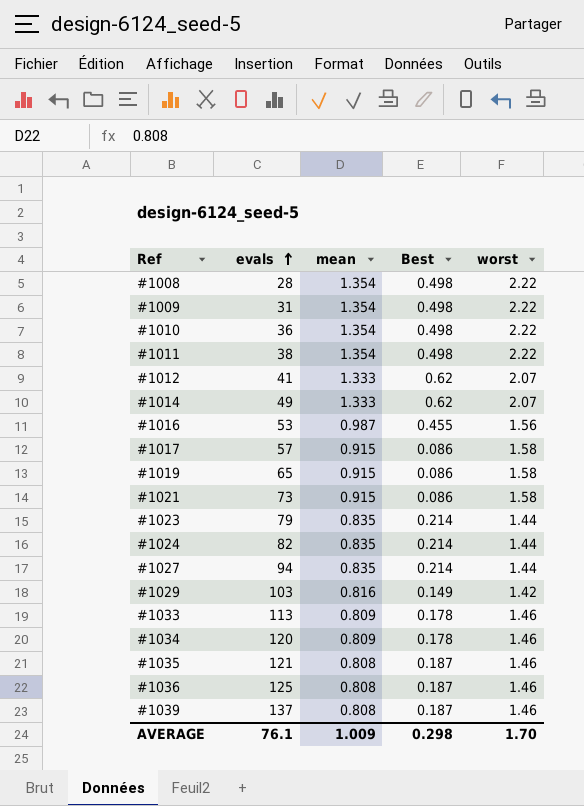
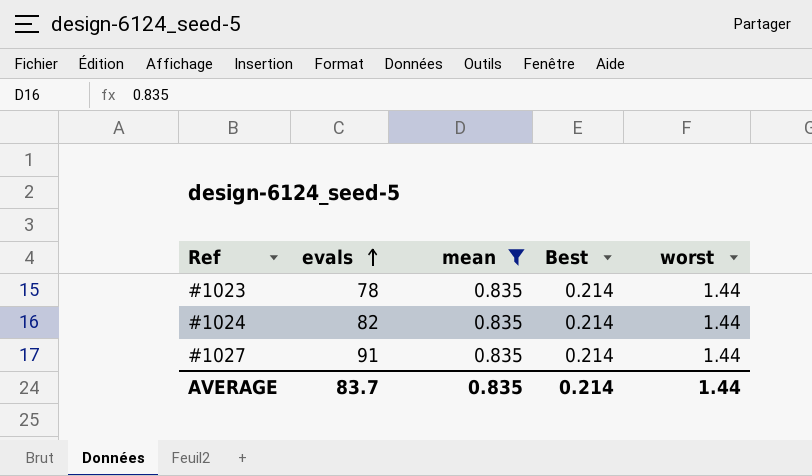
filter: none -> mean = 0.835
#1023 | evals: 79 -> 78
#1027 | evals: 94 -> 91
AVERAGE | evals: 76.1 -> 83.7
AVERAGE | mean: 1.009 -> 0.835
AVERAGE | Best: 0.298 -> 0.214
AVERAGE | worst: 1.70 -> 1.44

